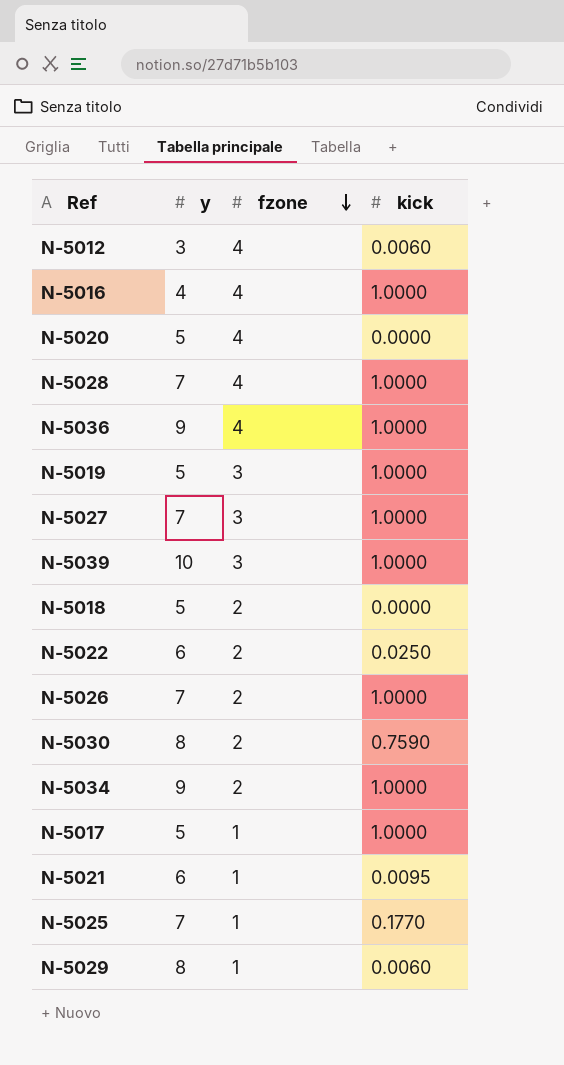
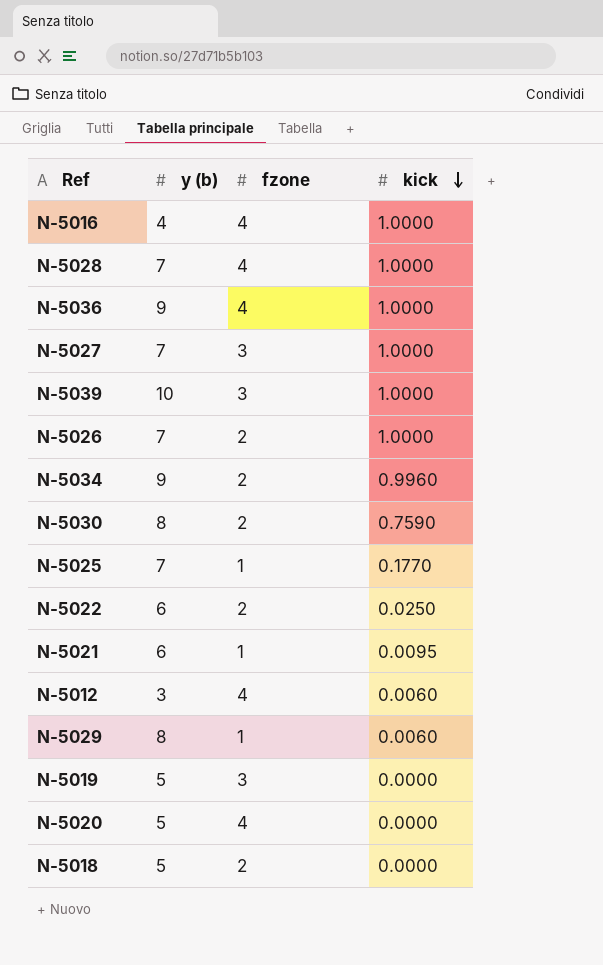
row order: fzone descending -> kick descending
column name: y -> y (b)
row N-5017: 5 | 1 | 1.0000 -> none
N-5034 | kick: 1.0000 -> 0.9960
N-5019 | kick: 1.0000 -> 0.0000

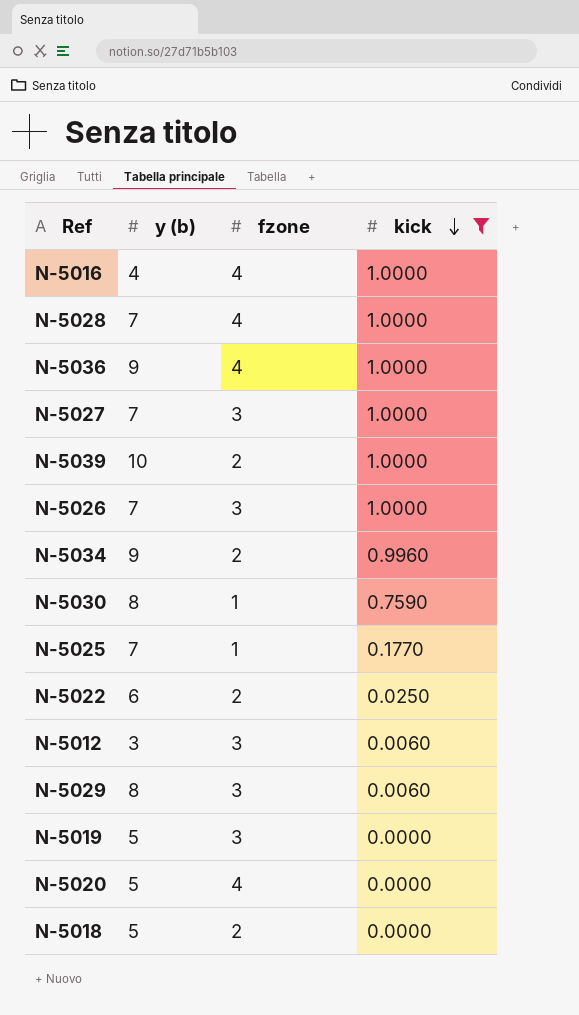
filter: none -> kick != 0.0095
N-5039 | fzone: 3 -> 2
N-5026 | fzone: 2 -> 3
N-5030 | fzone: 2 -> 1
N-5012 | fzone: 4 -> 3
N-5029 | fzone: 1 -> 3

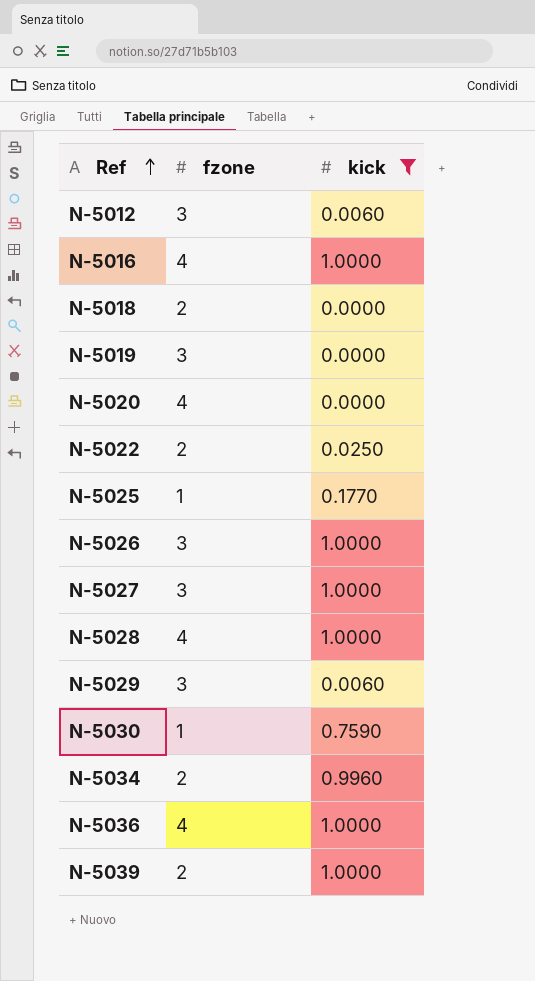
row order: kick descending -> Ref ascending
column y (b) | position: 2 -> none

